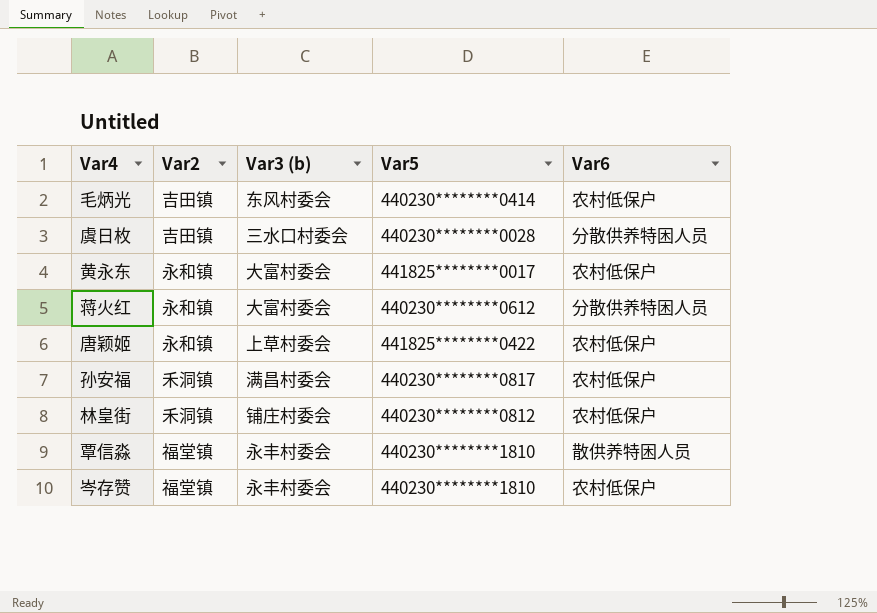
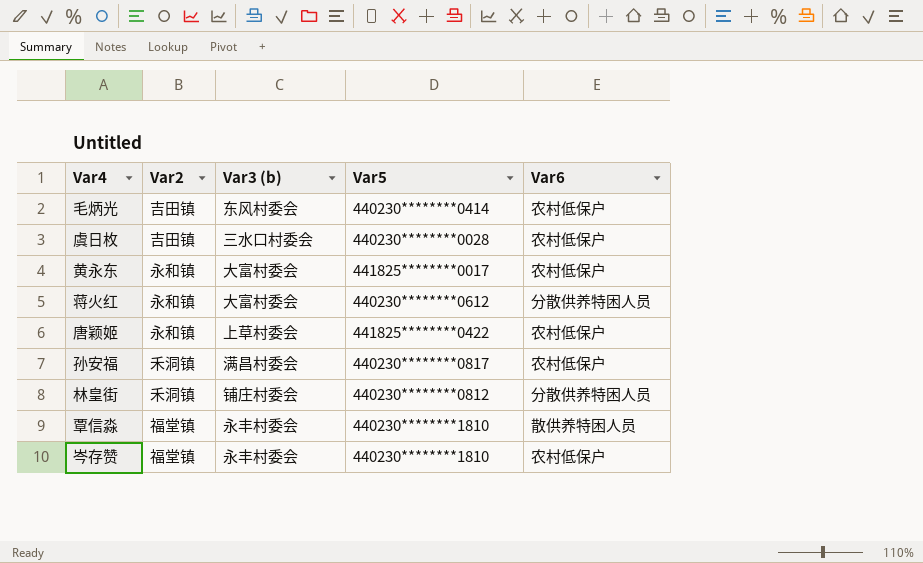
虞日枚 | Var6: 分散供养特困人员 -> 农村低保户
林皇街 | Var6: 农村低保户 -> 分散供养特困人员

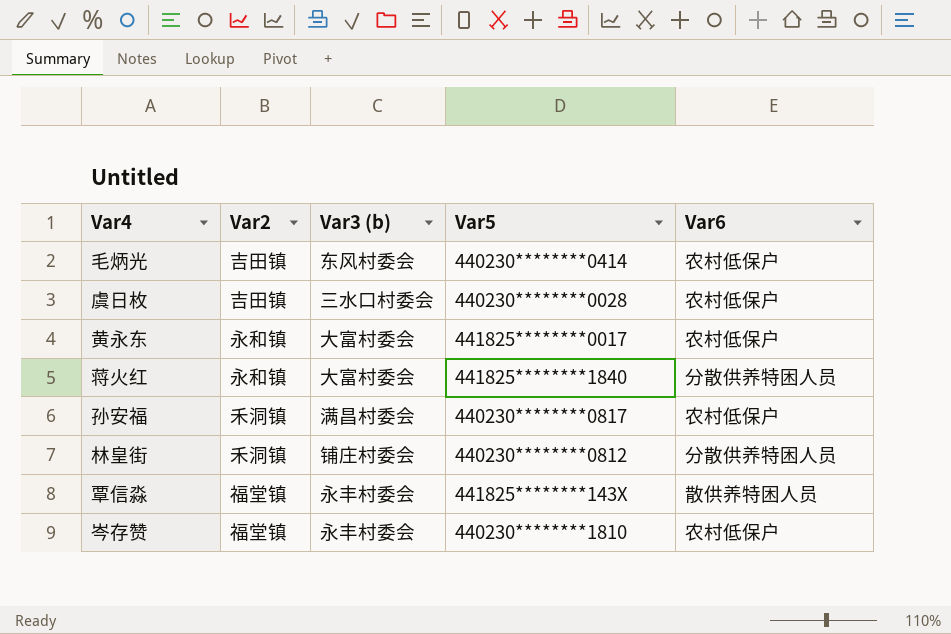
row 唐颖姬: 永和镇 | 上草村委会 | 441825********0422 | 农村低保户 -> none
蒋火红 | Var5: 440230********0612 -> 441825********1840
覃信淼 | Var5: 440230********1810 -> 441825********143X

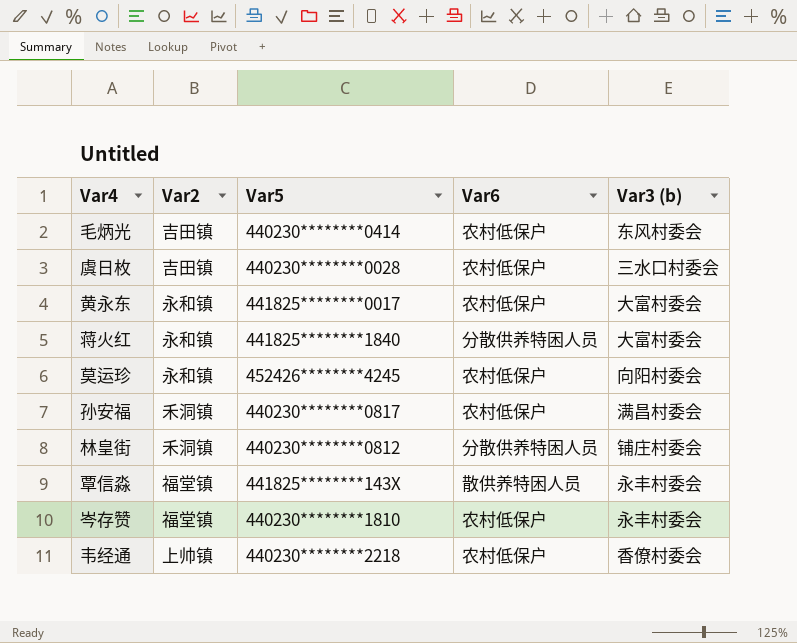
column Var3 (b) | position: 3 -> 5
row 莫运珍: none -> 永和镇 | 452426********4245 | 农村低保户 | 向阳村委会
row 韦经通: none -> 上帅镇 | 440230********2218 | 农村低保户 | 香僚村委会

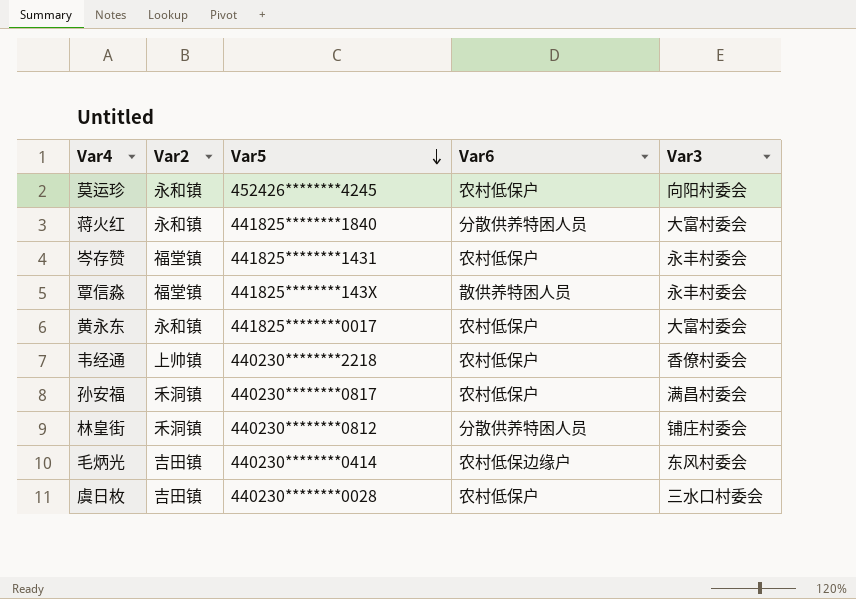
row order: none -> Var5 descending
column name: Var3 (b) -> Var3
岑存赞 | Var5: 440230********1810 -> 441825********1431
毛炳光 | Var6: 农村低保户 -> 农村低保边缘户

